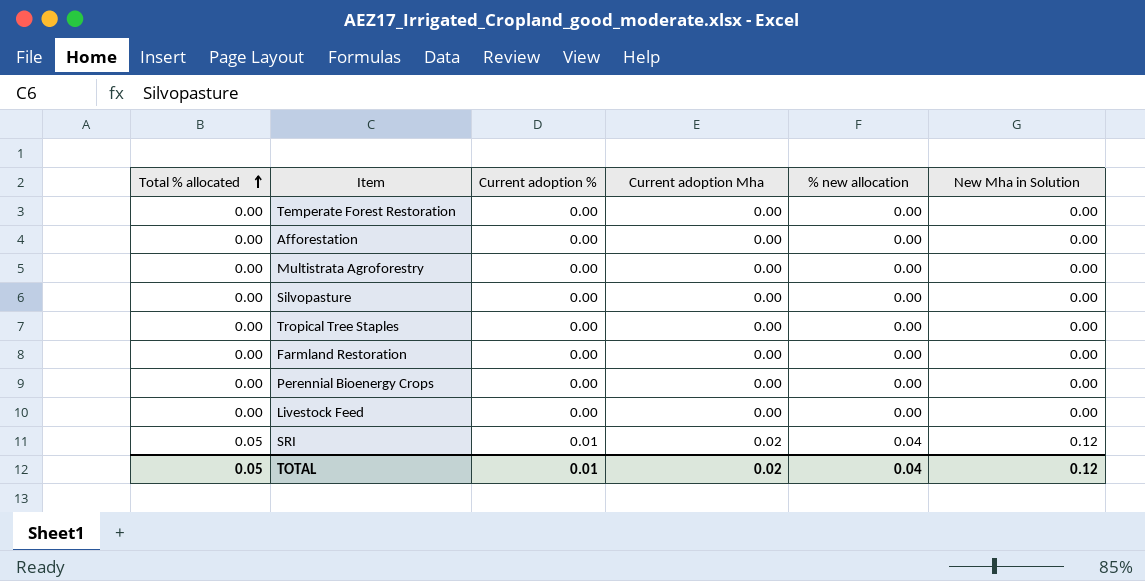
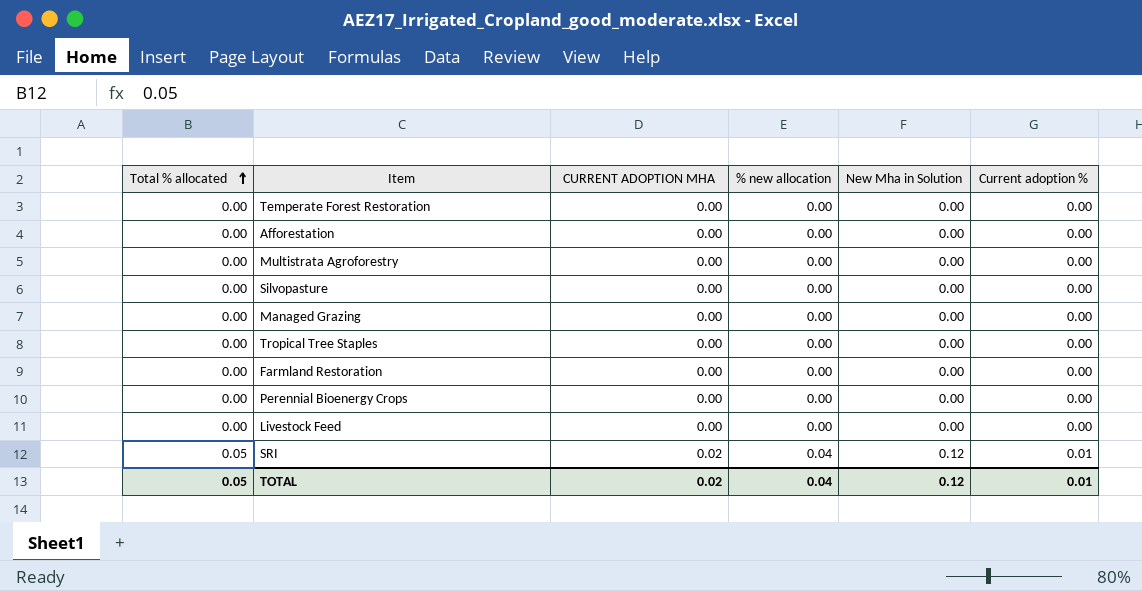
column name: Current adoption Mha -> CURRENT ADOPTION MHA
column Current adoption % | position: 3 -> 6
row Managed Grazing: none -> 0.00 | 0.00 | 0.00 | 0.00 | 0.00

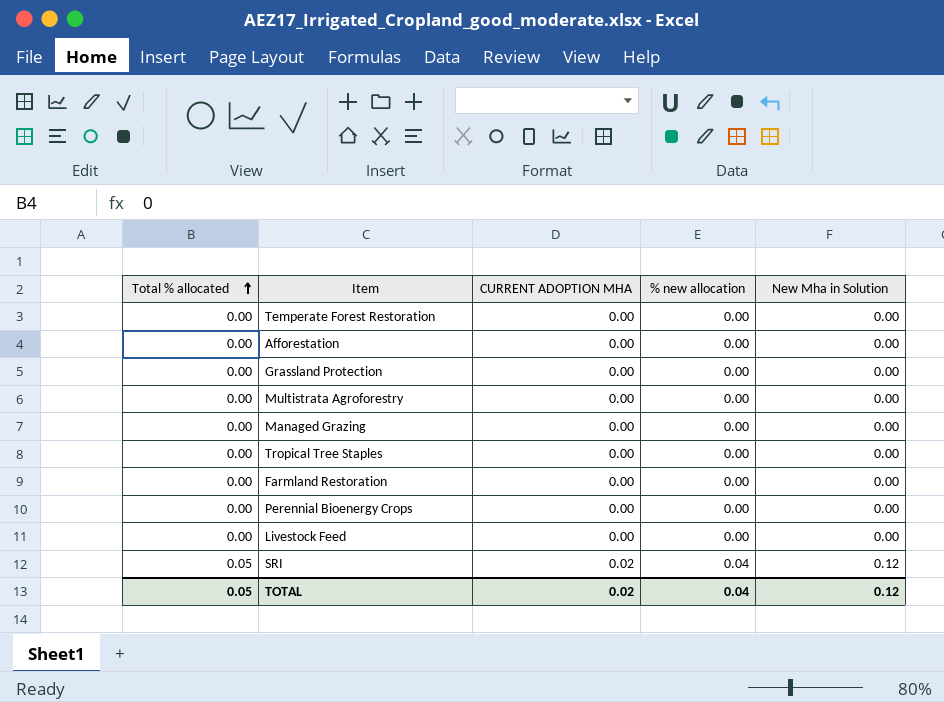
column Current adoption % | position: 6 -> none
row Silvopasture: 0.00 | 0.00 | 0.00 | 0.00 | 0.00 -> none
row Grassland Protection: none -> 0.00 | 0.00 | 0.00 | 0.00

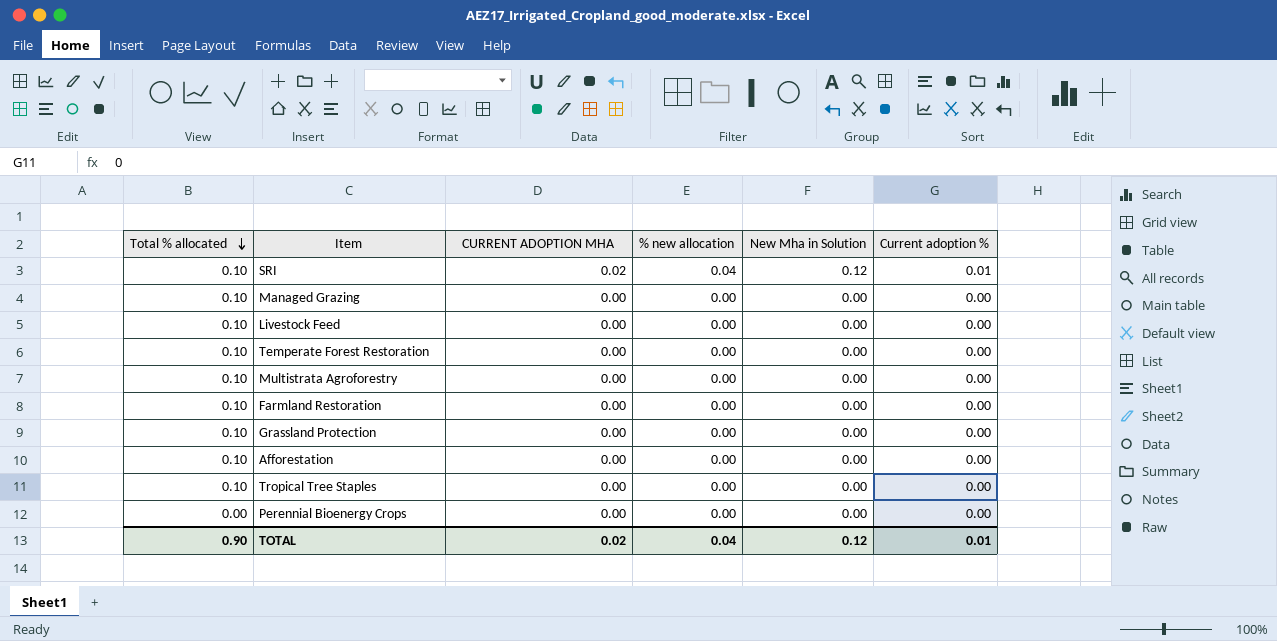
row order: Total % allocated ascending -> Total % allocated descending
column Current adoption % | position: none -> 6
SRI | Total % allocated: 0.05 -> 0.10
Managed Grazing | Total % allocated: 0.00 -> 0.10
Livestock Feed | Total % allocated: 0.00 -> 0.10
Temperate Forest Restoration | Total % allocated: 0.00 -> 0.10
Multistrata Agroforestry | Total % allocated: 0.00 -> 0.10
Farmland Restoration | Total % allocated: 0.00 -> 0.10
Grassland Protection | Total % allocated: 0.00 -> 0.10
Afforestation | Total % allocated: 0.00 -> 0.10
Tropical Tree Staples | Total % allocated: 0.00 -> 0.10
TOTAL | Total % allocated: 0.05 -> 0.90

